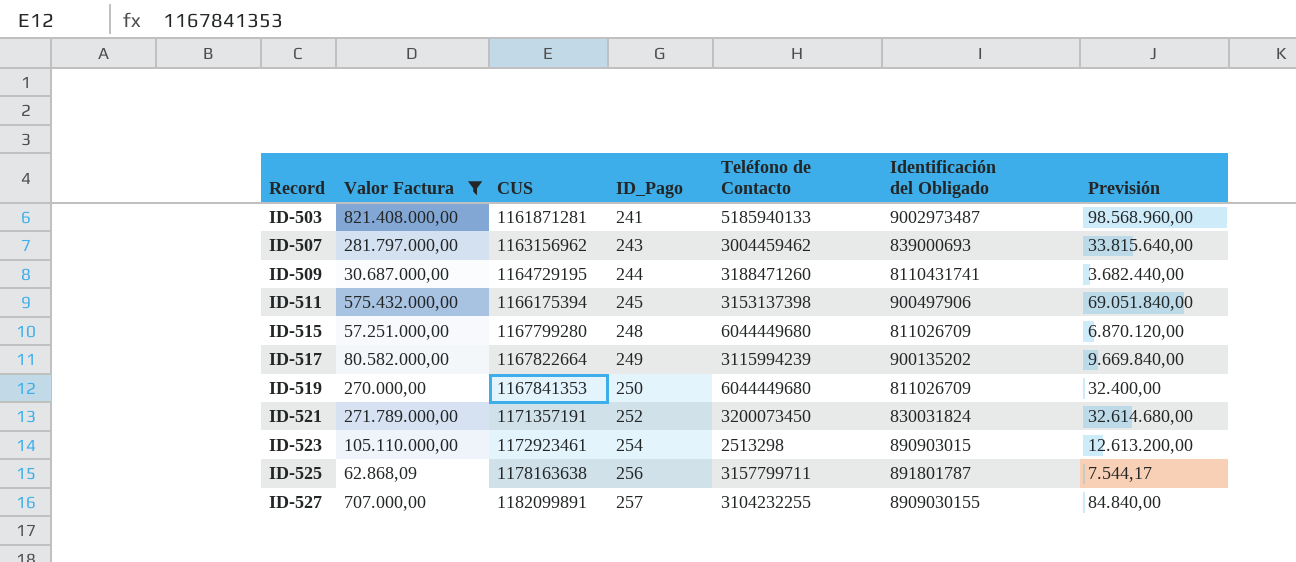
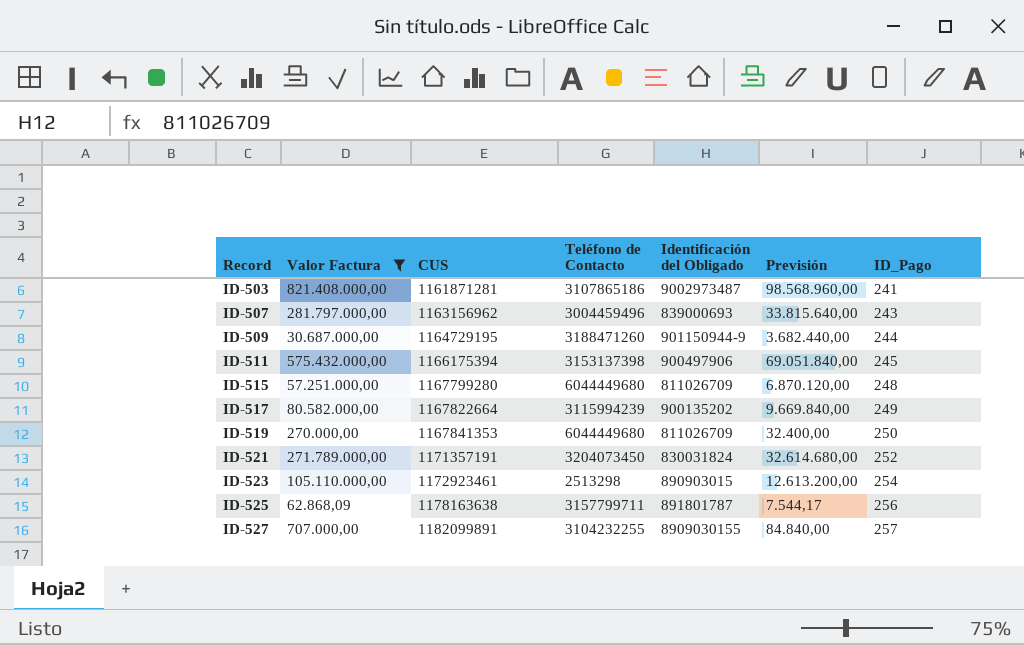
column ID_Pago | position: 4 -> 7
ID-503 | Teléfono de Contacto: 5185940133 -> 3107865186
ID-507 | Teléfono de Contacto: 3004459462 -> 3004459496
ID-509 | Identificación del Obligado: 8110431741 -> 901150944-9
ID-521 | Teléfono de Contacto: 3200073450 -> 3204073450

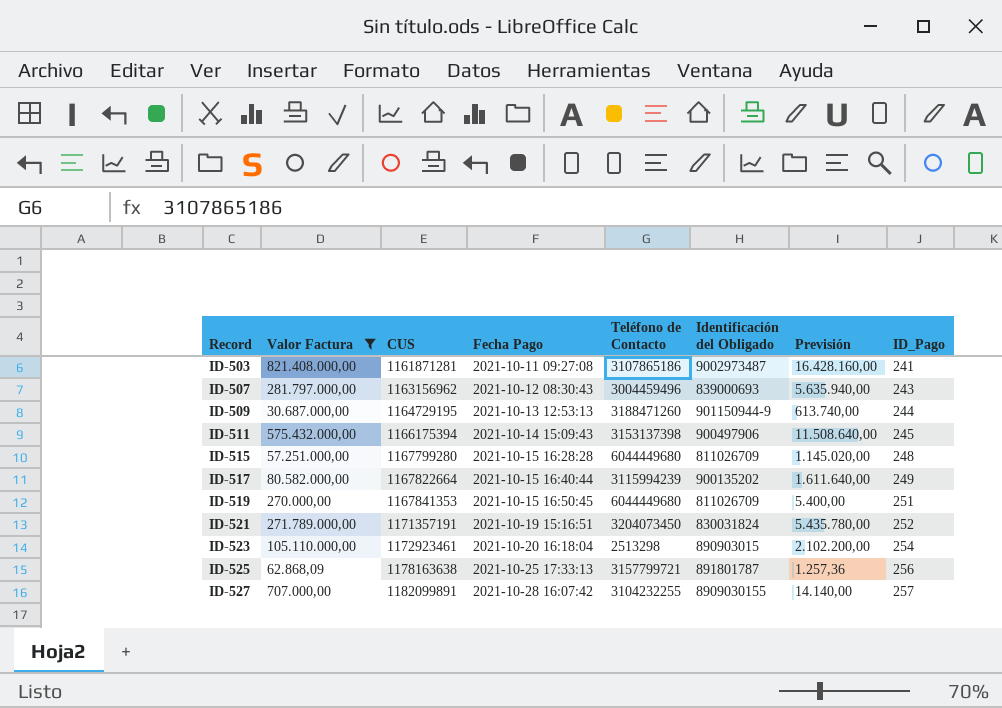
column Fecha Pago | position: none -> 4
column Previsión | formula: [Valor Factura] * 0,12 -> [Valor Factura] * 0,02
ID-519 | ID_Pago: 250 -> 251
ID-525 | Teléfono de Contacto: 3157799711 -> 3157799721

